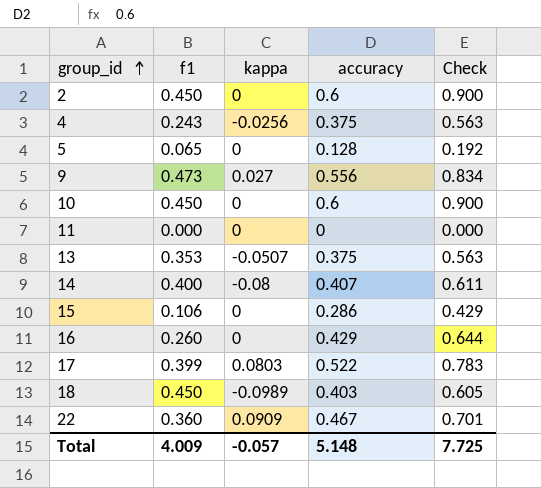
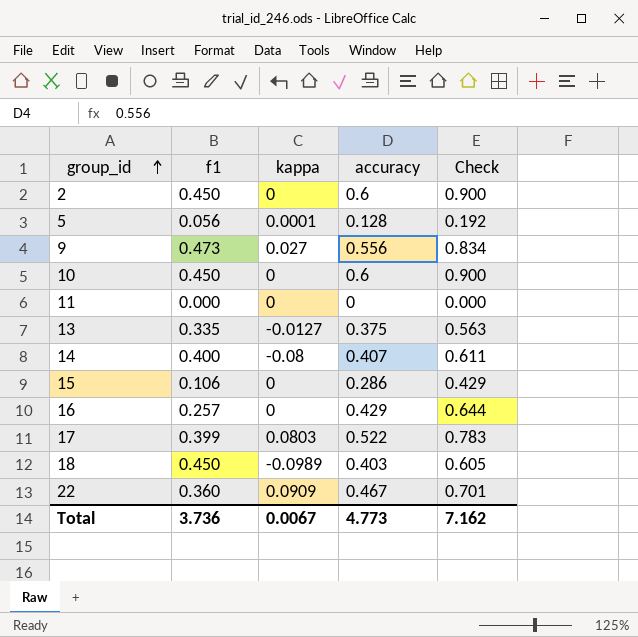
row 4: 0.243 | -0.0256 | 0.375 | 0.563 -> none
5 | f1: 0.065 -> 0.056
5 | kappa: 0 -> 0.0001
13 | f1: 0.353 -> 0.335
13 | kappa: -0.0507 -> -0.0127
16 | f1: 0.260 -> 0.257
Total | f1: 4.009 -> 3.736
Total | kappa: -0.057 -> 0.0067
Total | accuracy: 5.148 -> 4.773
Total | Check: 7.725 -> 7.162

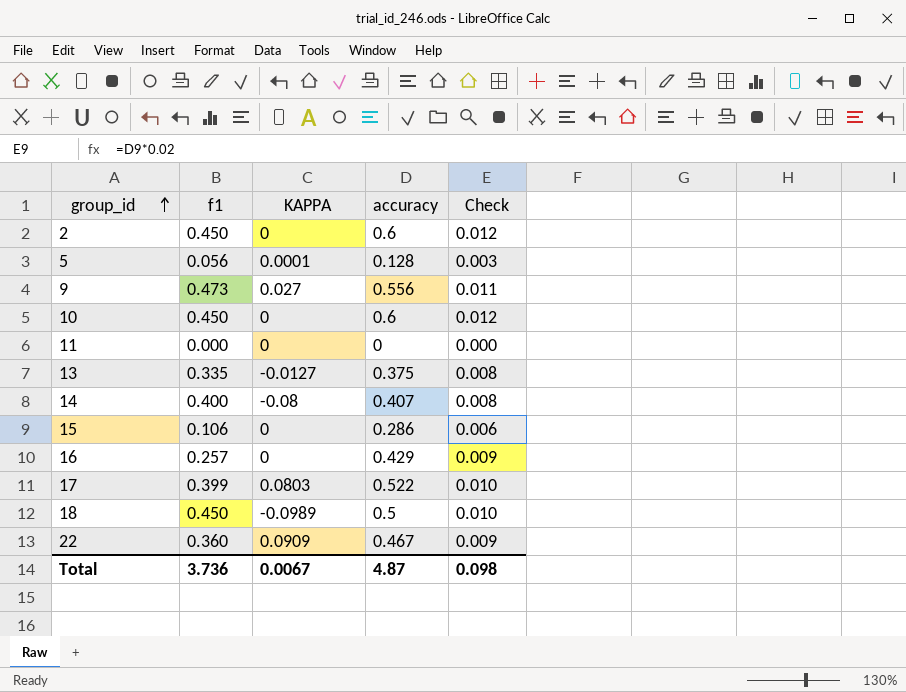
column name: kappa -> KAPPA
column Check | formula: [accuracy] * 1.5 -> [accuracy] * 0.02
18 | accuracy: 0.403 -> 0.5
Total | accuracy: 4.773 -> 4.87
Total | Check: 7.162 -> 0.098

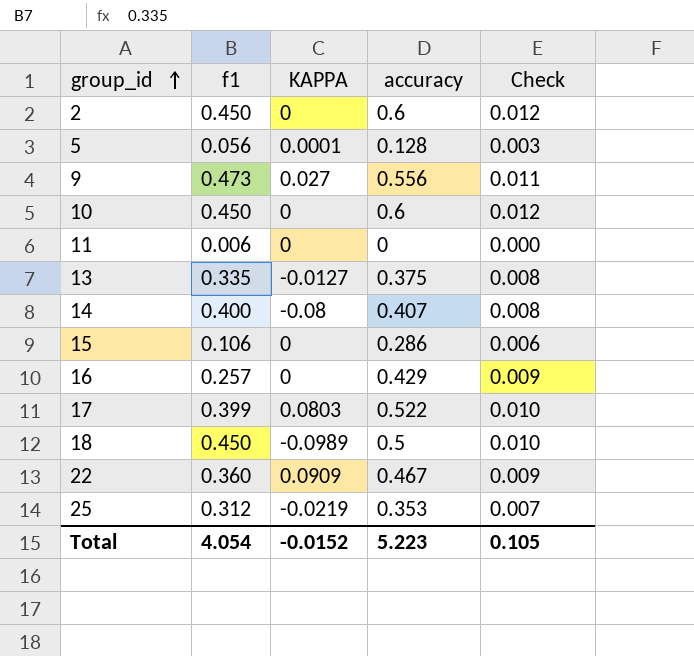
11 | f1: 0.000 -> 0.006
row 25: none -> 0.312 | -0.0219 | 0.353 | 0.007
Total | f1: 3.736 -> 4.054
Total | KAPPA: 0.0067 -> -0.0152
Total | accuracy: 4.87 -> 5.223
Total | Check: 0.098 -> 0.105

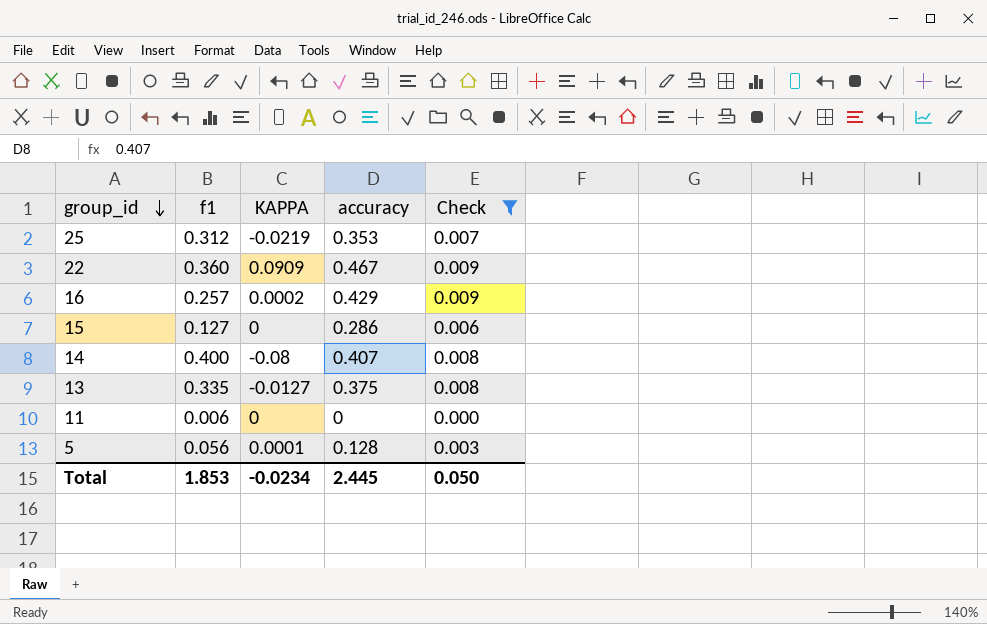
filter: none -> Check <= 0.009
row order: group_id ascending -> group_id descending
16 | KAPPA: 0 -> 0.0002
15 | f1: 0.106 -> 0.127
Total | f1: 4.054 -> 1.853
Total | KAPPA: -0.0152 -> -0.0234
Total | accuracy: 5.223 -> 2.445
Total | Check: 0.105 -> 0.050

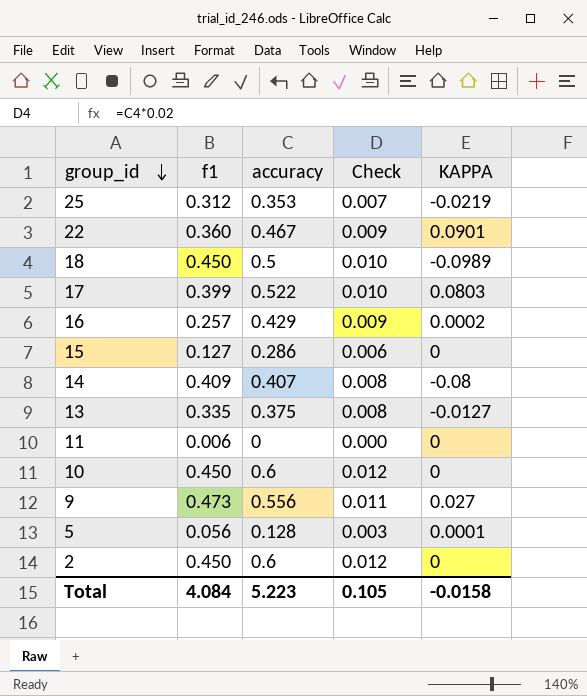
filter: Check <= 0.009 -> none
column KAPPA | position: 3 -> 5
22 | KAPPA: 0.0909 -> 0.0901
14 | f1: 0.400 -> 0.409
Total | f1: 1.853 -> 4.084
Total | accuracy: 2.445 -> 5.223
Total | Check: 0.050 -> 0.105
Total | KAPPA: -0.0234 -> -0.0158

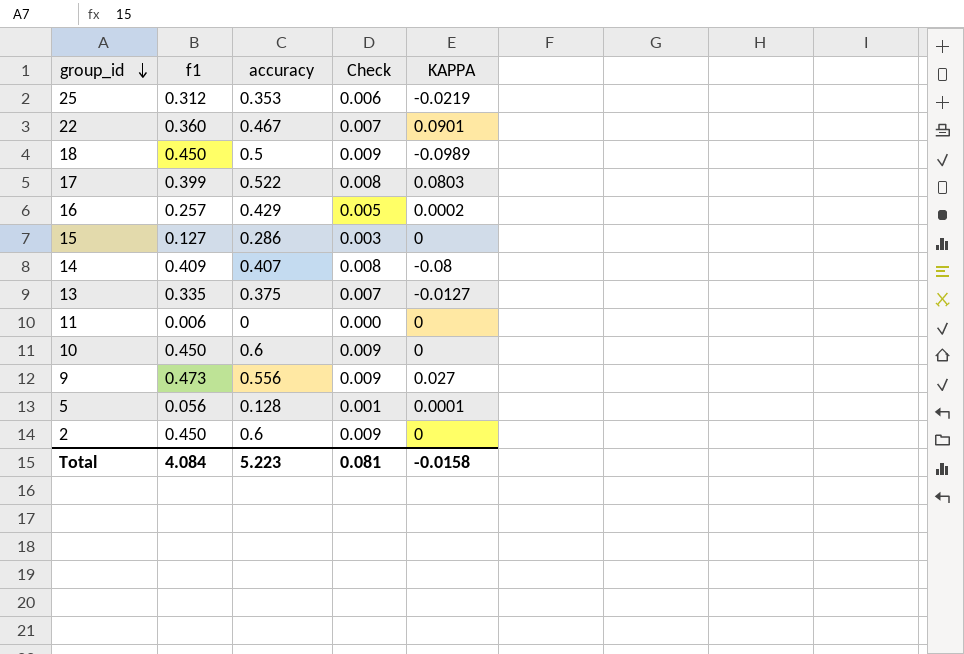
column Check | formula: [accuracy] * 0.02 -> [f1] * 0.02
Total | Check: 0.105 -> 0.081

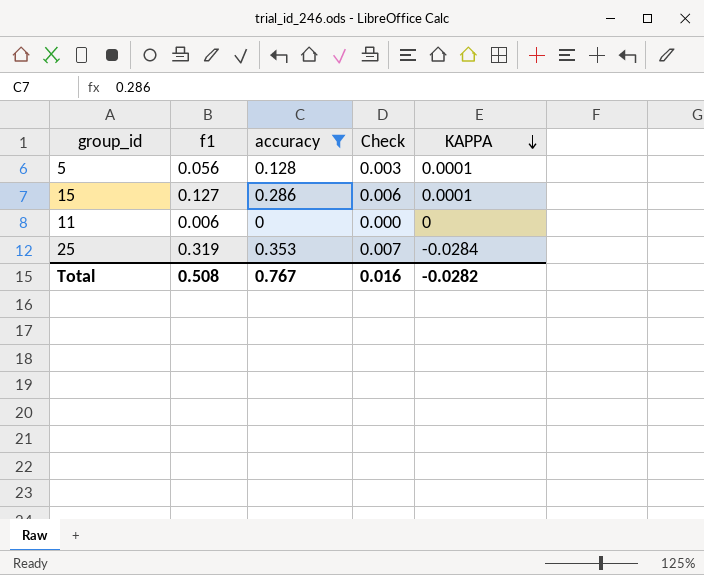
filter: none -> accuracy <= 0.353
row order: group_id descending -> KAPPA descending
column Check | formula: [f1] * 0.02 -> [accuracy] * 0.02
15 | KAPPA: 0 -> 0.0001
25 | f1: 0.312 -> 0.319
25 | KAPPA: -0.0219 -> -0.0284
Total | f1: 4.084 -> 0.508
Total | accuracy: 5.223 -> 0.767
Total | Check: 0.081 -> 0.016
Total | KAPPA: -0.0158 -> -0.0282

